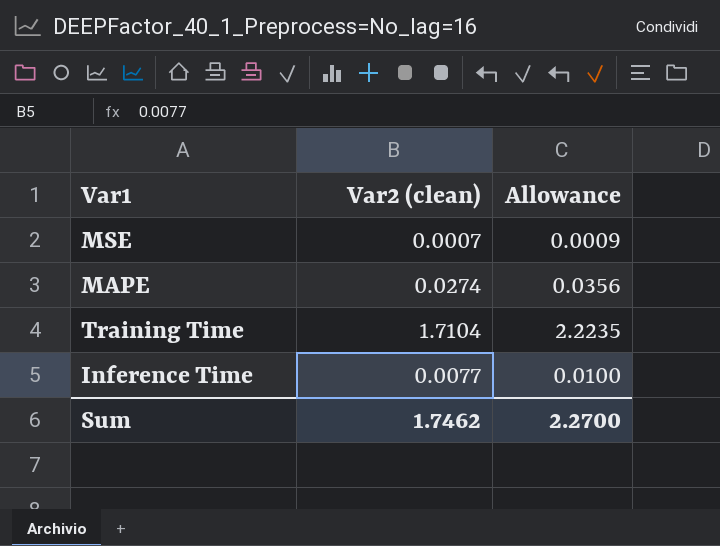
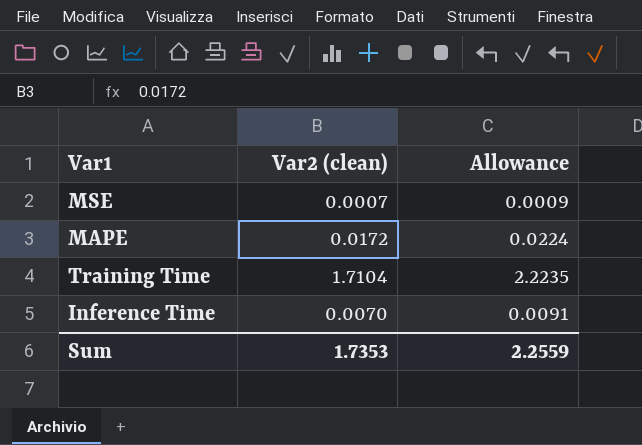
MAPE | Var2 (clean): 0.0274 -> 0.0172
MAPE | Allowance: 0.0356 -> 0.0224
Inference Time | Var2 (clean): 0.0077 -> 0.0070
Inference Time | Allowance: 0.0100 -> 0.0091
Sum | Var2 (clean): 1.7462 -> 1.7353
Sum | Allowance: 2.2700 -> 2.2559

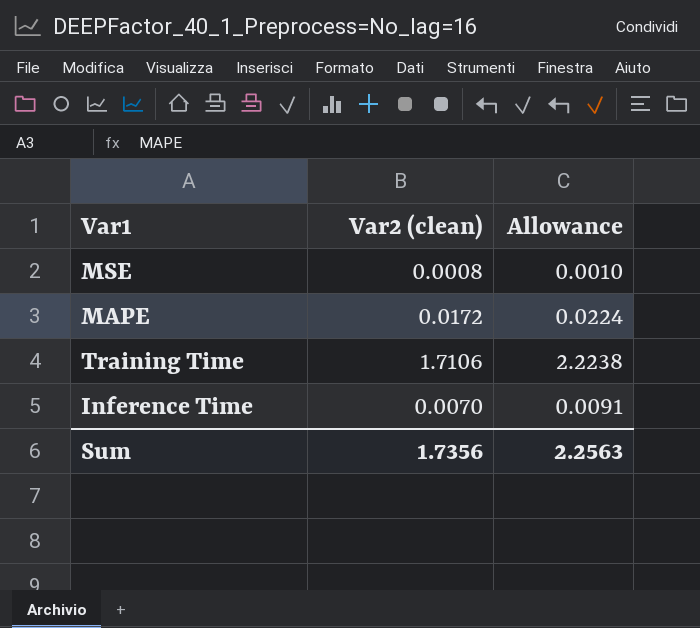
MSE | Var2 (clean): 0.0007 -> 0.0008
MSE | Allowance: 0.0009 -> 0.0010
Training Time | Var2 (clean): 1.7104 -> 1.7106
Training Time | Allowance: 2.2235 -> 2.2238
Sum | Var2 (clean): 1.7353 -> 1.7356
Sum | Allowance: 2.2559 -> 2.2563

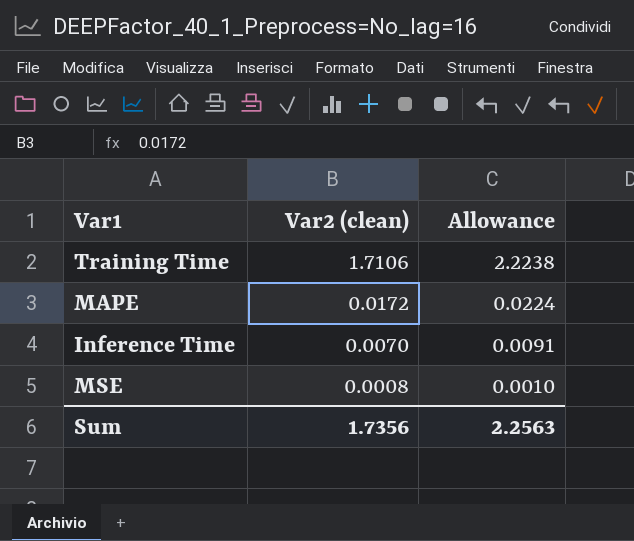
row order: none -> Var2 (clean) descending

